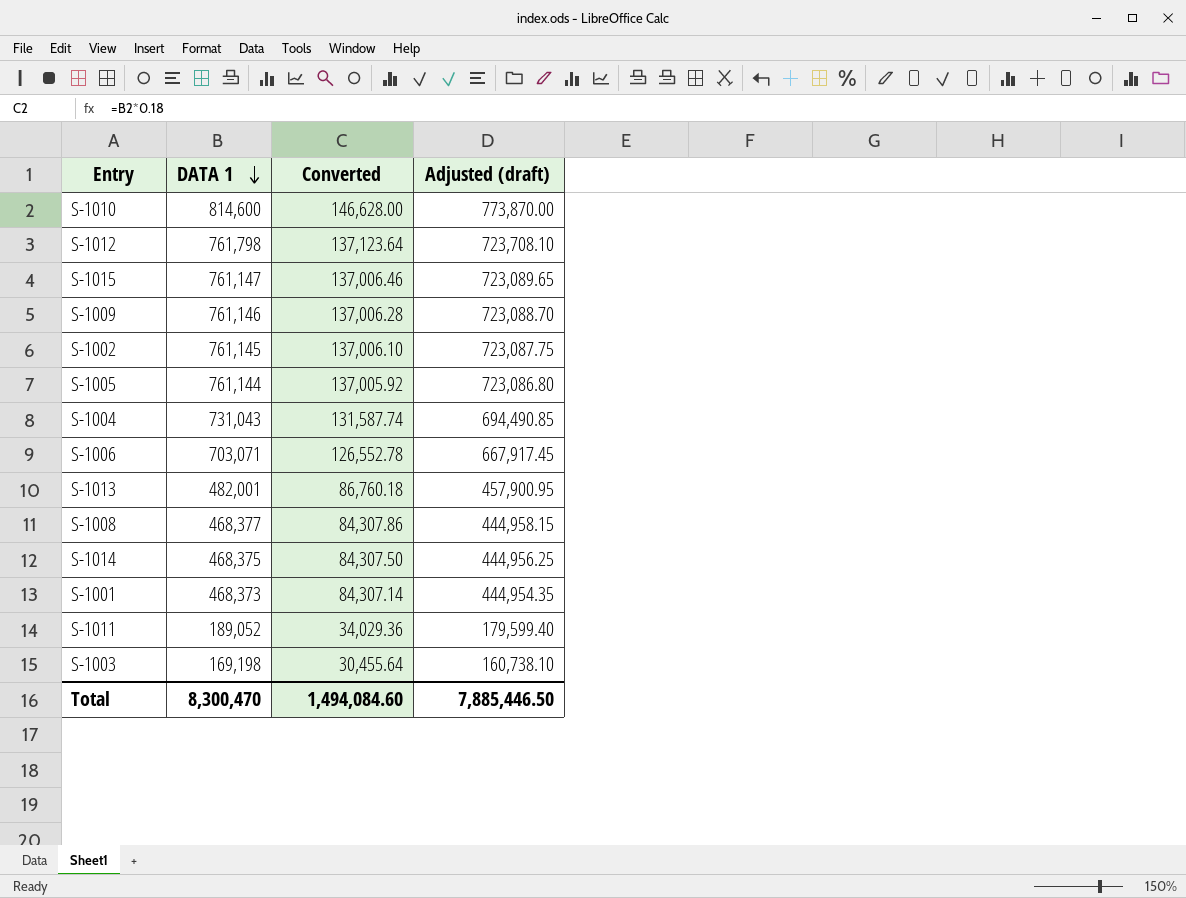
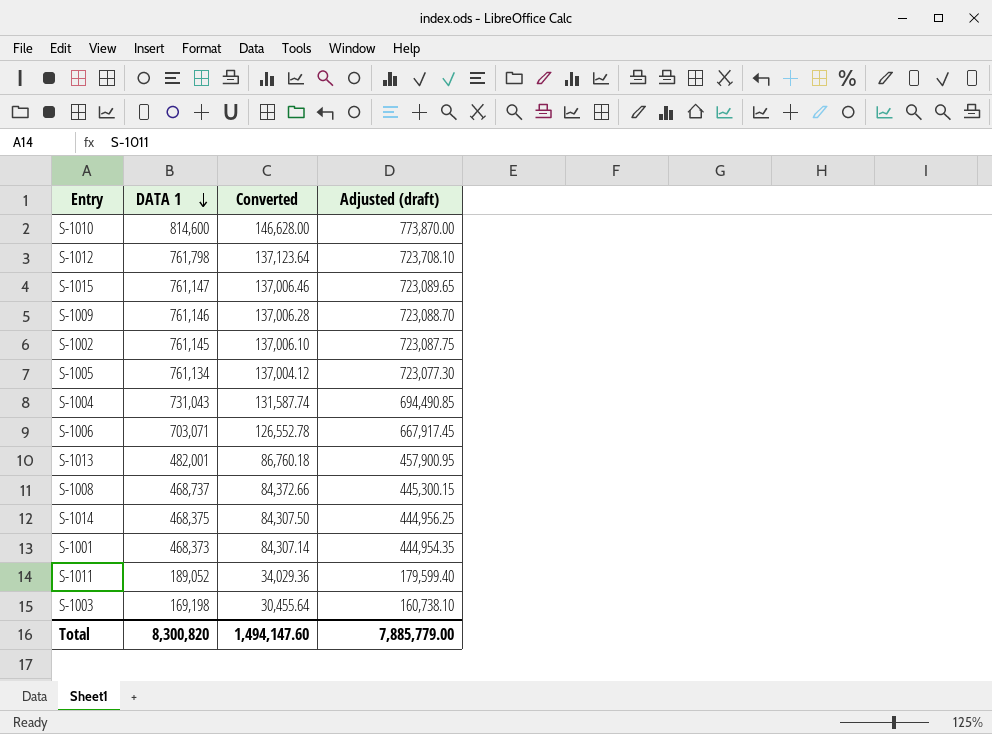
S-1005 | DATA 1: 761,144 -> 761,134
S-1005 | Converted: 137,005.92 -> 137,004.12
S-1005 | Adjusted (draft): 723,086.80 -> 723,077.30
S-1008 | DATA 1: 468,377 -> 468,737
S-1008 | Converted: 84,307.86 -> 84,372.66
S-1008 | Adjusted (draft): 444,958.15 -> 445,300.15
Total | DATA 1: 8,300,470 -> 8,300,820
Total | Converted: 1,494,084.60 -> 1,494,147.60
Total | Adjusted (draft): 7,885,446.50 -> 7,885,779.00

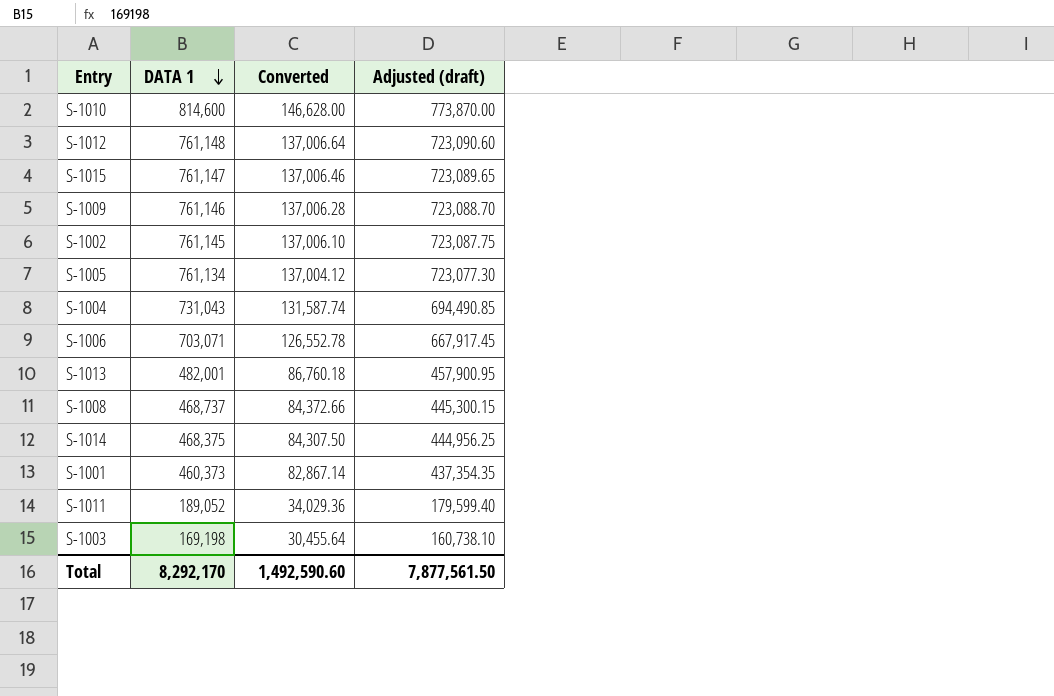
S-1012 | DATA 1: 761,798 -> 761,148
S-1012 | Converted: 137,123.64 -> 137,006.64
S-1012 | Adjusted (draft): 723,708.10 -> 723,090.60
S-1001 | DATA 1: 468,373 -> 460,373
S-1001 | Converted: 84,307.14 -> 82,867.14
S-1001 | Adjusted (draft): 444,954.35 -> 437,354.35
Total | DATA 1: 8,300,820 -> 8,292,170
Total | Converted: 1,494,147.60 -> 1,492,590.60
Total | Adjusted (draft): 7,885,779.00 -> 7,877,561.50

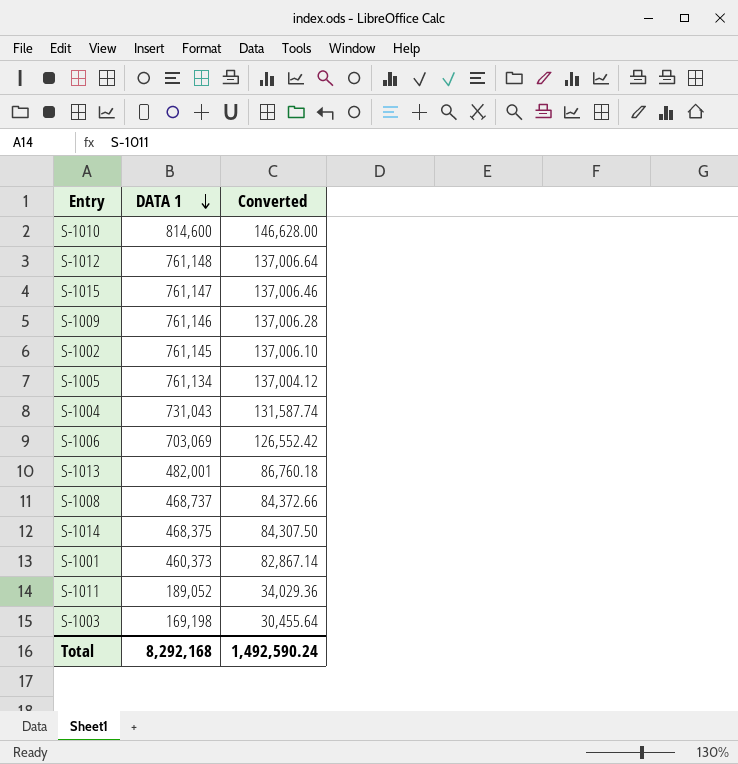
column Adjusted (draft) | formula: [DATA 1] * 0.95 -> none
S-1006 | DATA 1: 703,071 -> 703,069
S-1006 | Converted: 126,552.78 -> 126,552.42
Total | DATA 1: 8,292,170 -> 8,292,168
Total | Converted: 1,492,590.60 -> 1,492,590.24

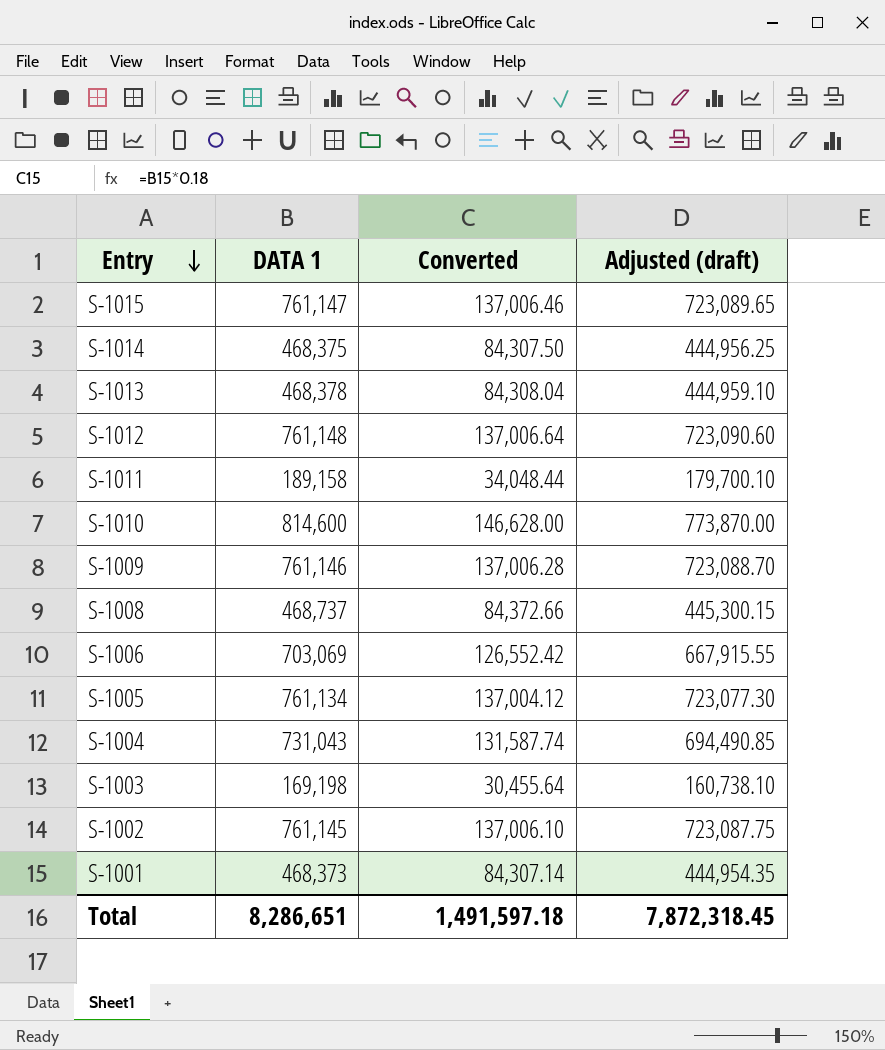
row order: DATA 1 descending -> Entry descending
column Adjusted (draft) | formula: none -> [DATA 1] * 0.95
S-1013 | DATA 1: 482,001 -> 468,378
S-1013 | Converted: 86,760.18 -> 84,308.04
S-1011 | DATA 1: 189,052 -> 189,158
S-1011 | Converted: 34,029.36 -> 34,048.44
S-1001 | DATA 1: 460,373 -> 468,373
S-1001 | Converted: 82,867.14 -> 84,307.14
Total | DATA 1: 8,292,168 -> 8,286,651
Total | Converted: 1,492,590.24 -> 1,491,597.18

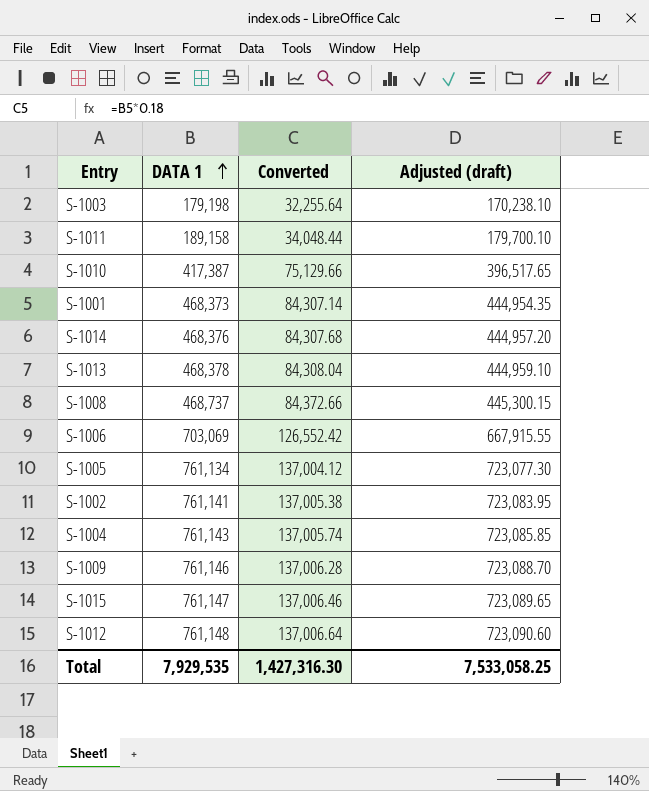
row order: Entry descending -> DATA 1 ascending
S-1003 | DATA 1: 169,198 -> 179,198
S-1003 | Converted: 30,455.64 -> 32,255.64
S-1003 | Adjusted (draft): 160,738.10 -> 170,238.10
S-1010 | DATA 1: 814,600 -> 417,387
S-1010 | Converted: 146,628.00 -> 75,129.66
S-1010 | Adjusted (draft): 773,870.00 -> 396,517.65
S-1014 | DATA 1: 468,375 -> 468,376
S-1014 | Converted: 84,307.50 -> 84,307.68
S-1014 | Adjusted (draft): 444,956.25 -> 444,957.20
S-1002 | DATA 1: 761,145 -> 761,141
S-1002 | Converted: 137,006.10 -> 137,005.38
S-1002 | Adjusted (draft): 723,087.75 -> 723,083.95
S-1004 | DATA 1: 731,043 -> 761,143
S-1004 | Converted: 131,587.74 -> 137,005.74
S-1004 | Adjusted (draft): 694,490.85 -> 723,085.85
Total | DATA 1: 8,286,651 -> 7,929,535
Total | Converted: 1,491,597.18 -> 1,427,316.30
Total | Adjusted (draft): 7,872,318.45 -> 7,533,058.25

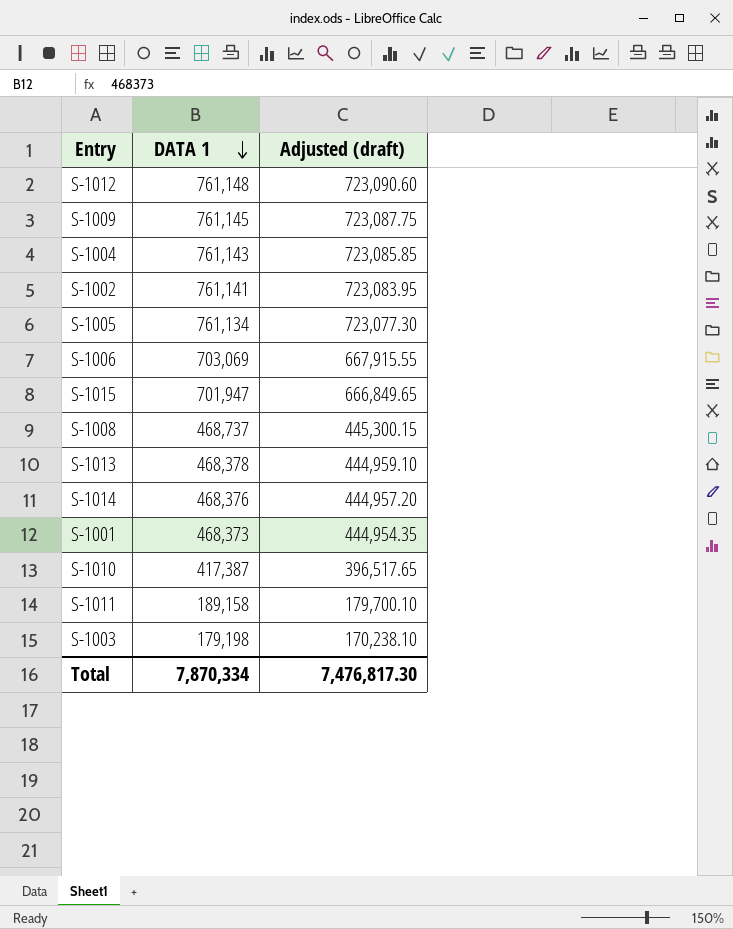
row order: DATA 1 ascending -> DATA 1 descending
column Converted | formula: [DATA 1] * 0.18 -> none
S-1009 | DATA 1: 761,146 -> 761,145
S-1009 | Adjusted (draft): 723,088.70 -> 723,087.75
S-1015 | DATA 1: 761,147 -> 701,947
S-1015 | Adjusted (draft): 723,089.65 -> 666,849.65
Total | DATA 1: 7,929,535 -> 7,870,334
Total | Adjusted (draft): 7,533,058.25 -> 7,476,817.30

